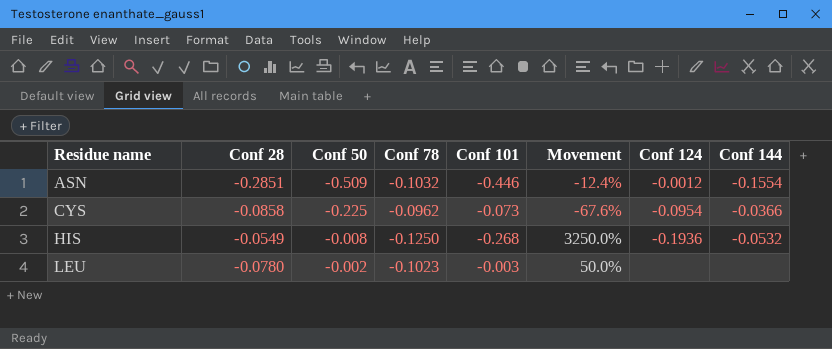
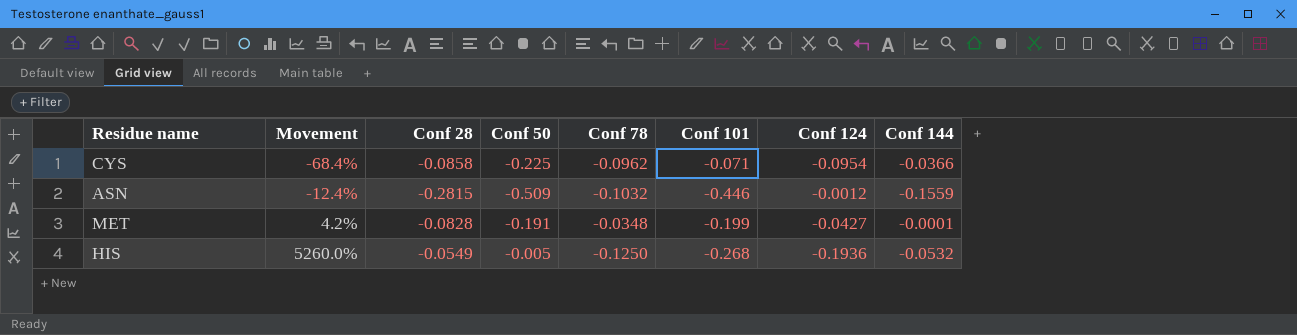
row order: Residue name ascending -> Movement ascending
column Movement | position: 6 -> 2
row LEU: -0.0780 | -0.002 | -0.1023 | -0.003 | 50.0% | none | none -> none
CYS | Movement: -67.6% -> -68.4%
CYS | Conf 101: -0.073 -> -0.071
ASN | Conf 28: -0.2851 -> -0.2815
ASN | Conf 144: -0.1554 -> -0.1559
row MET: none -> 4.2% | -0.0828 | -0.191 | -0.0348 | -0.199 | -0.0427 | -0.0001
HIS | Movement: 3250.0% -> 5260.0%
HIS | Conf 50: -0.008 -> -0.005

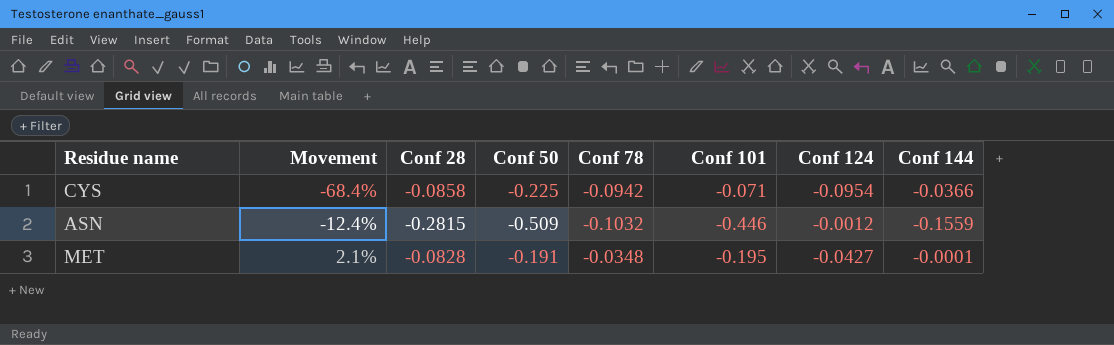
row HIS: 5260.0% | -0.0549 | -0.005 | -0.1250 | -0.268 | -0.1936 | -0.0532 -> none
CYS | Conf 78: -0.0962 -> -0.0942
MET | Movement: 4.2% -> 2.1%
MET | Conf 101: -0.199 -> -0.195

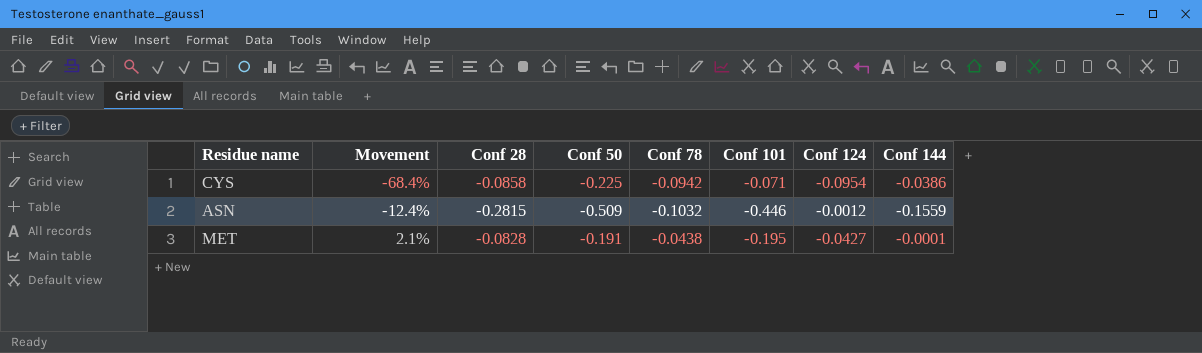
CYS | Conf 144: -0.0366 -> -0.0386
MET | Conf 78: -0.0348 -> -0.0438

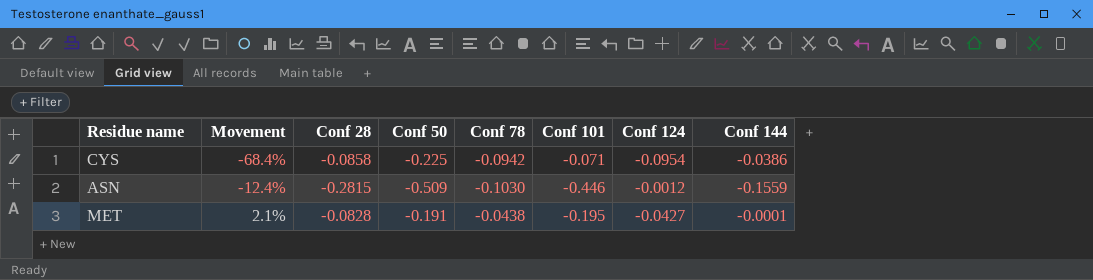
ASN | Conf 78: -0.1032 -> -0.1030

